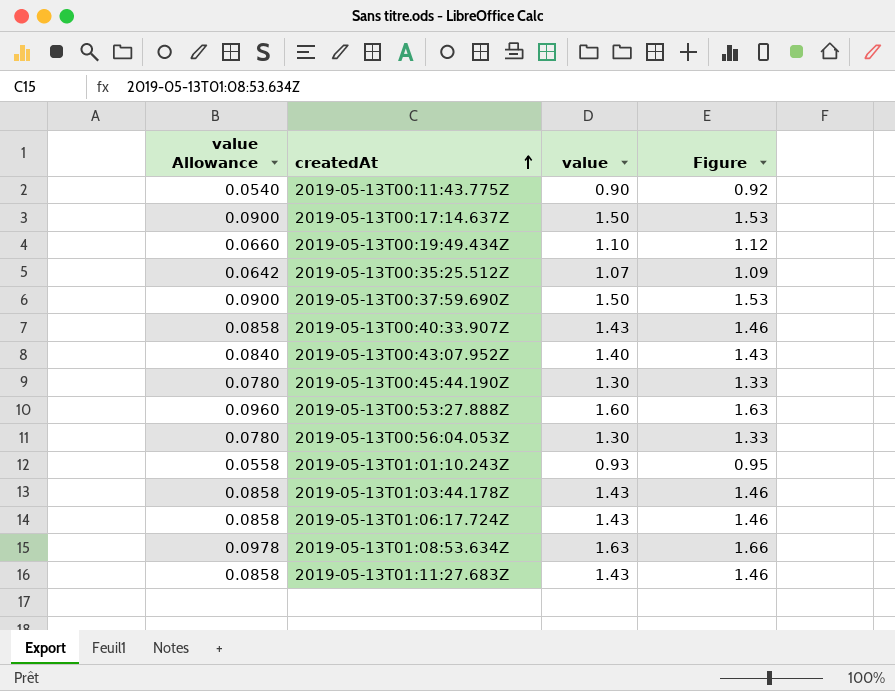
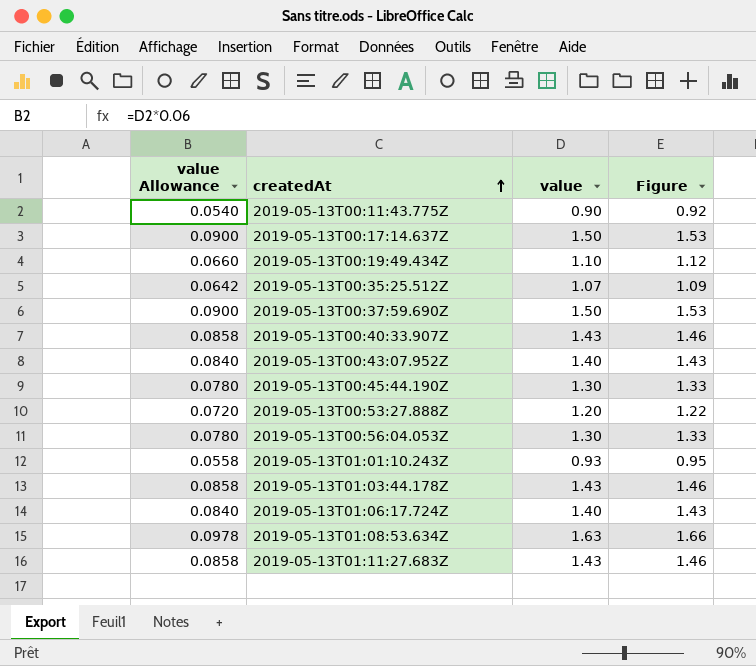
2019-05-13T00:53:27.888Z | value Allowance: 0.0960 -> 0.0720
2019-05-13T00:53:27.888Z | value: 1.60 -> 1.20
2019-05-13T00:53:27.888Z | Figure: 1.63 -> 1.22
2019-05-13T01:06:17.724Z | value Allowance: 0.0858 -> 0.0840
2019-05-13T01:06:17.724Z | value: 1.43 -> 1.40
2019-05-13T01:06:17.724Z | Figure: 1.46 -> 1.43

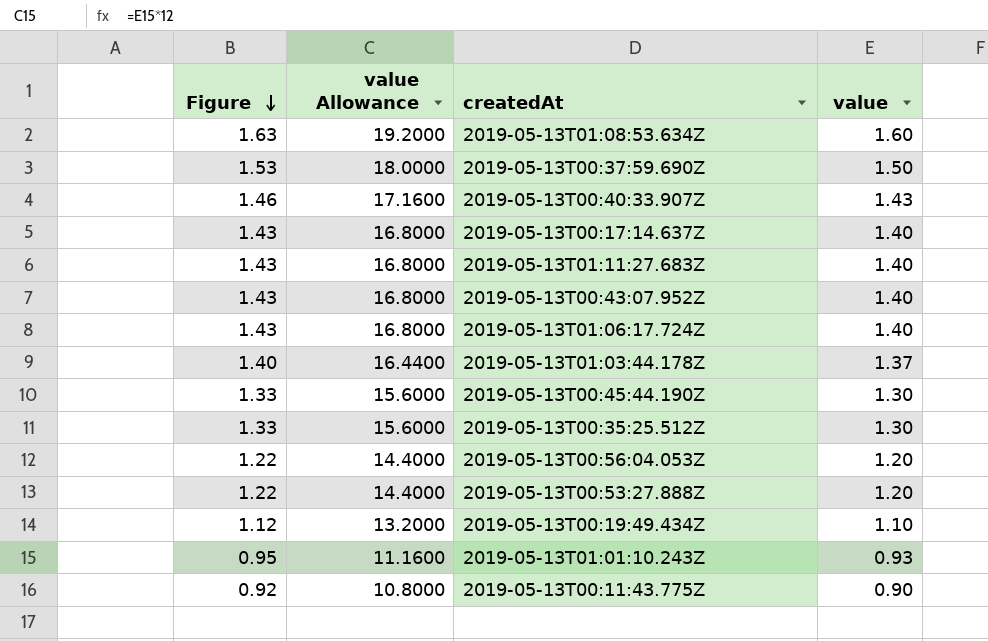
row order: createdAt ascending -> Figure descending
column Figure | position: 4 -> 1
column value Allowance | formula: [value] * 0.06 -> [value] * 12
2019-05-13T01:08:53.634Z | Figure: 1.66 -> 1.63
2019-05-13T01:08:53.634Z | value: 1.63 -> 1.60
2019-05-13T00:17:14.637Z | Figure: 1.53 -> 1.43
2019-05-13T00:17:14.637Z | value: 1.50 -> 1.40
2019-05-13T01:11:27.683Z | Figure: 1.46 -> 1.43
2019-05-13T01:11:27.683Z | value: 1.43 -> 1.40
2019-05-13T01:03:44.178Z | Figure: 1.46 -> 1.40
2019-05-13T01:03:44.178Z | value: 1.43 -> 1.37
2019-05-13T00:35:25.512Z | Figure: 1.09 -> 1.33
2019-05-13T00:35:25.512Z | value: 1.07 -> 1.30
2019-05-13T00:56:04.053Z | Figure: 1.33 -> 1.22
2019-05-13T00:56:04.053Z | value: 1.30 -> 1.20

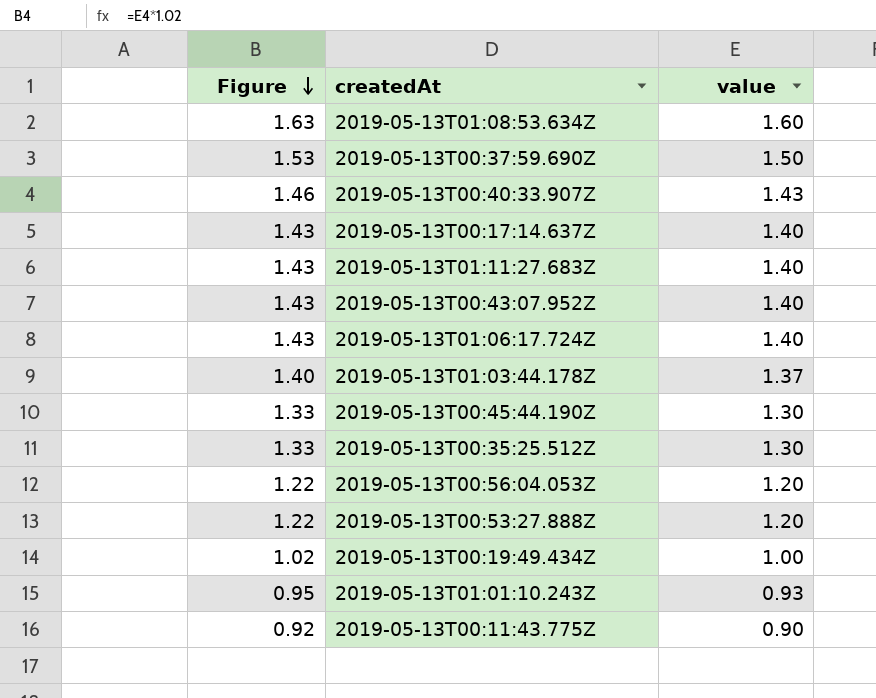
column value Allowance | formula: [value] * 12 -> none
2019-05-13T00:19:49.434Z | Figure: 1.12 -> 1.02
2019-05-13T00:19:49.434Z | value: 1.10 -> 1.00

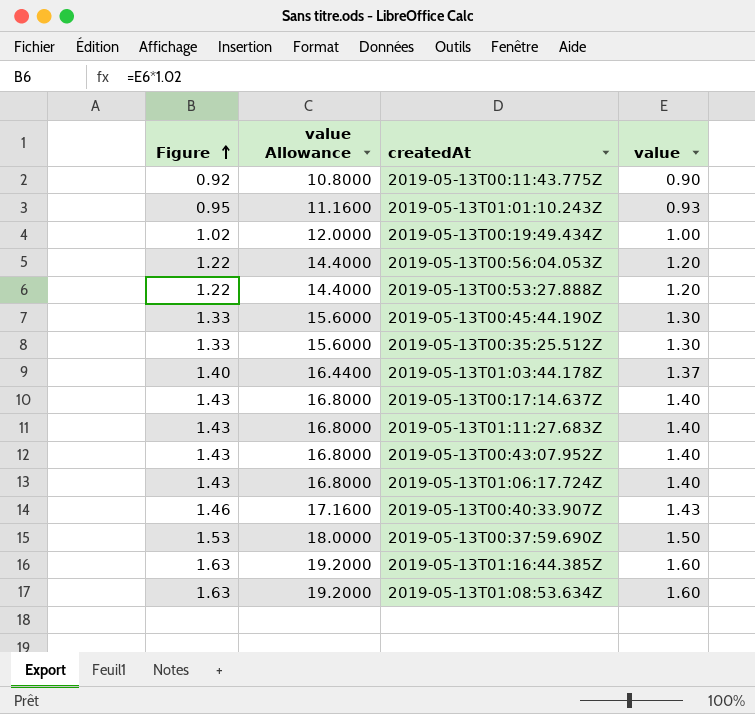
row order: Figure descending -> Figure ascending
column value Allowance | formula: none -> [value] * 12
row 2019-05-13T01:16:44.385Z: none -> 1.63 | 19.2000 | 1.60

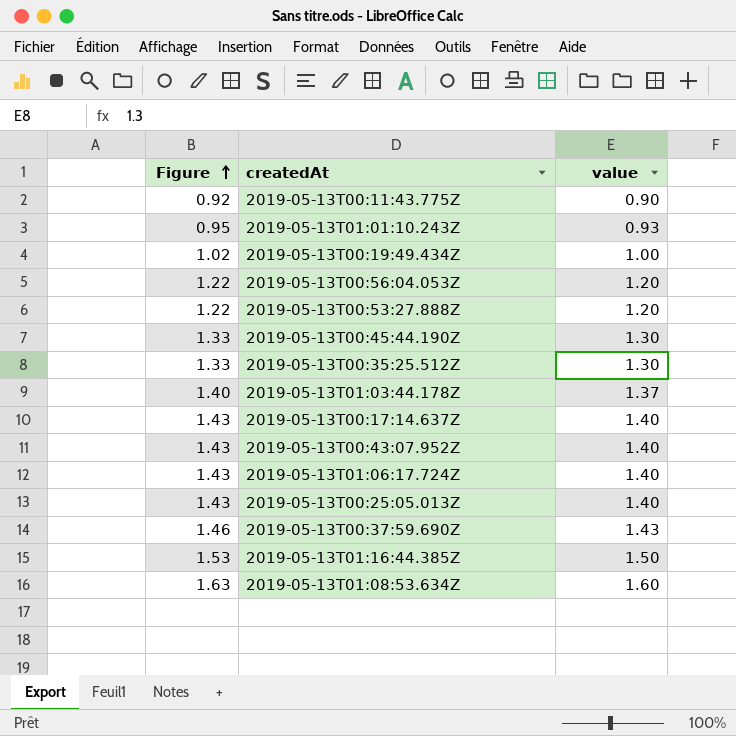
column value Allowance | formula: [value] * 12 -> none
row 2019-05-13T01:11:27.683Z: 1.43 | 16.8000 | 1.40 -> none
row 2019-05-13T00:40:33.907Z: 1.46 | 17.1600 | 1.43 -> none
row 2019-05-13T00:25:05.013Z: none -> 1.43 | 1.40
2019-05-13T00:37:59.690Z | Figure: 1.53 -> 1.46
2019-05-13T00:37:59.690Z | value: 1.50 -> 1.43
2019-05-13T01:16:44.385Z | Figure: 1.63 -> 1.53
2019-05-13T01:16:44.385Z | value: 1.60 -> 1.50

